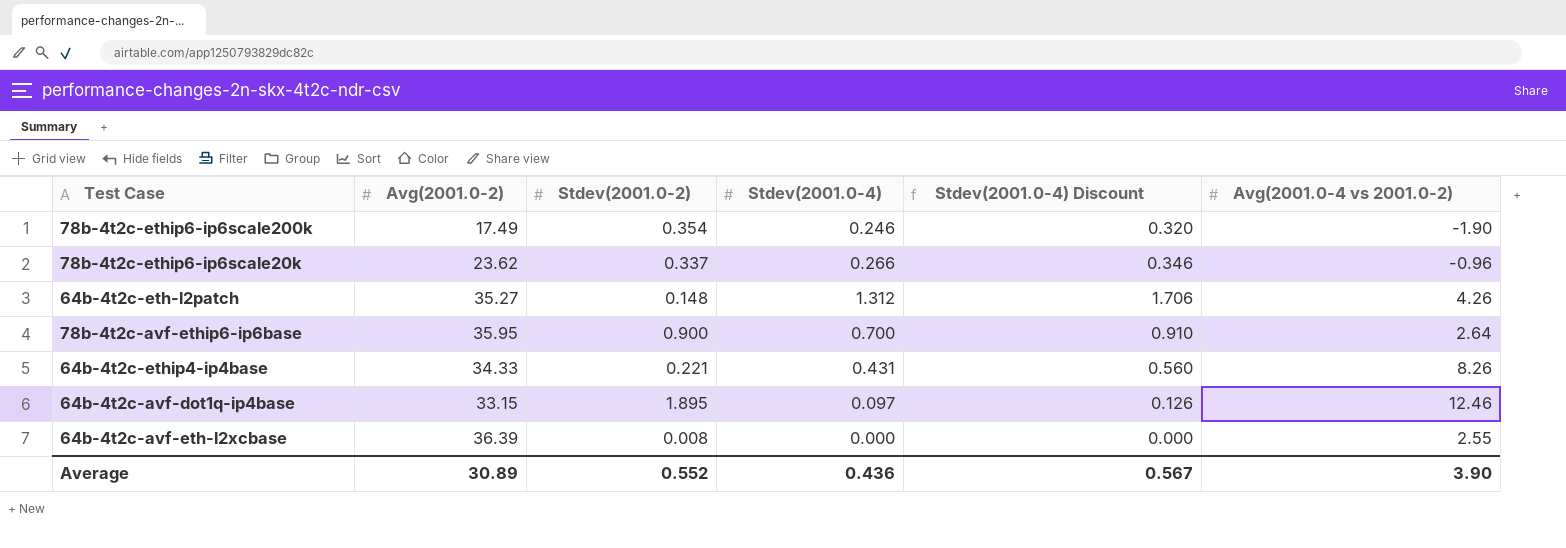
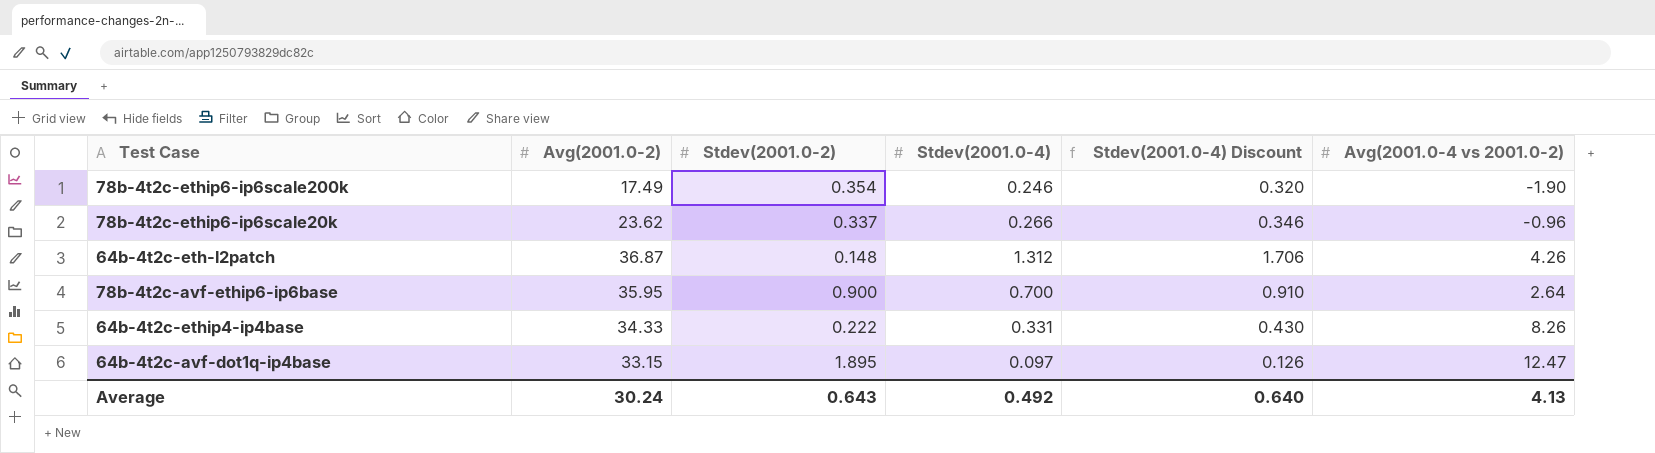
row 64b-4t2c-avf-eth-l2xcbase: 36.39 | 0.008 | 0.000 | 0.000 | 2.55 -> none
64b-4t2c-eth-l2patch | Avg(2001.0-2): 35.27 -> 36.87
64b-4t2c-ethip4-ip4base | Stdev(2001.0-2): 0.221 -> 0.222
64b-4t2c-ethip4-ip4base | Stdev(2001.0-4): 0.431 -> 0.331
64b-4t2c-ethip4-ip4base | Stdev(2001.0-4) Discount: 0.560 -> 0.430
64b-4t2c-avf-dot1q-ip4base | Avg(2001.0-4 vs 2001.0-2): 12.46 -> 12.47
Average | Avg(2001.0-2): 30.89 -> 30.24
Average | Stdev(2001.0-2): 0.552 -> 0.643
Average | Stdev(2001.0-4): 0.436 -> 0.492
Average | Stdev(2001.0-4) Discount: 0.567 -> 0.640
Average | Avg(2001.0-4 vs 2001.0-2): 3.90 -> 4.13

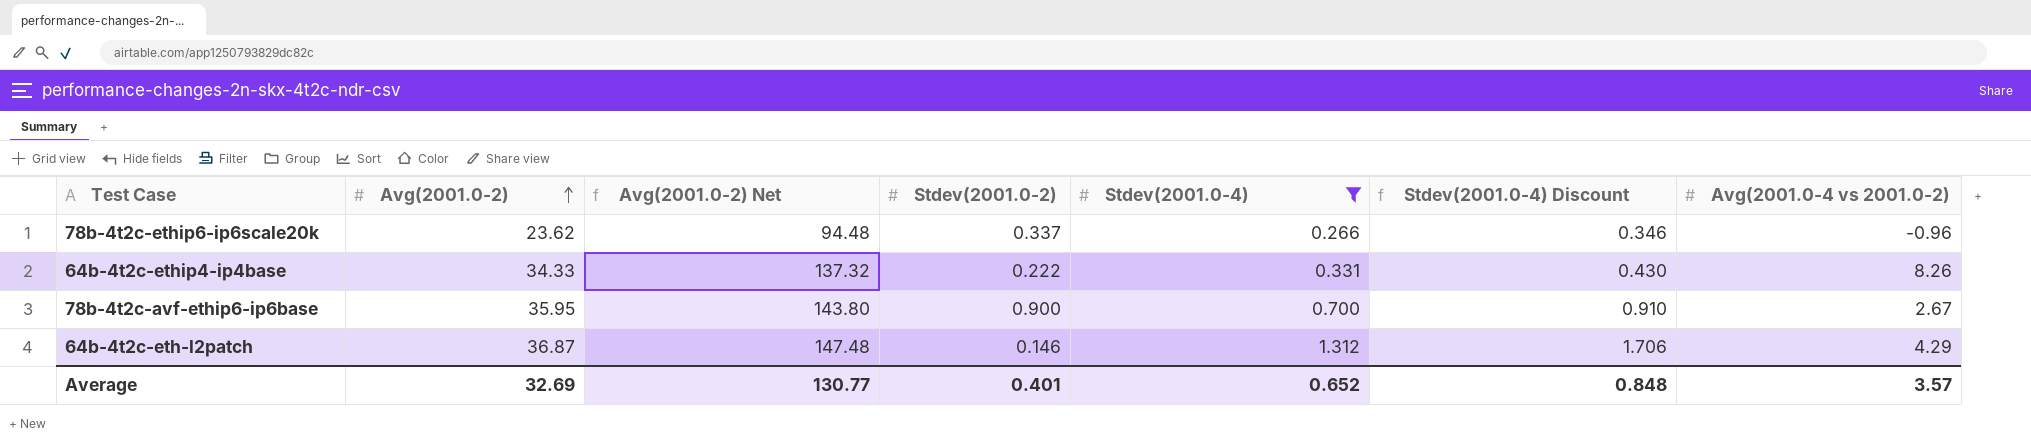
filter: none -> Stdev(2001.0-4) >= 0.266
row order: none -> Avg(2001.0-2) ascending
column Avg(2001.0-2) Net | formula: none -> [Avg(2001.0-2)] * 4
78b-4t2c-avf-ethip6-ip6base | Avg(2001.0-4 vs 2001.0-2): 2.64 -> 2.67
64b-4t2c-eth-l2patch | Stdev(2001.0-2): 0.148 -> 0.146
64b-4t2c-eth-l2patch | Avg(2001.0-4 vs 2001.0-2): 4.26 -> 4.29
Average | Avg(2001.0-2): 30.24 -> 32.69
Average | Stdev(2001.0-2): 0.643 -> 0.401
Average | Stdev(2001.0-4): 0.492 -> 0.652
Average | Stdev(2001.0-4) Discount: 0.640 -> 0.848
Average | Avg(2001.0-4 vs 2001.0-2): 4.13 -> 3.57

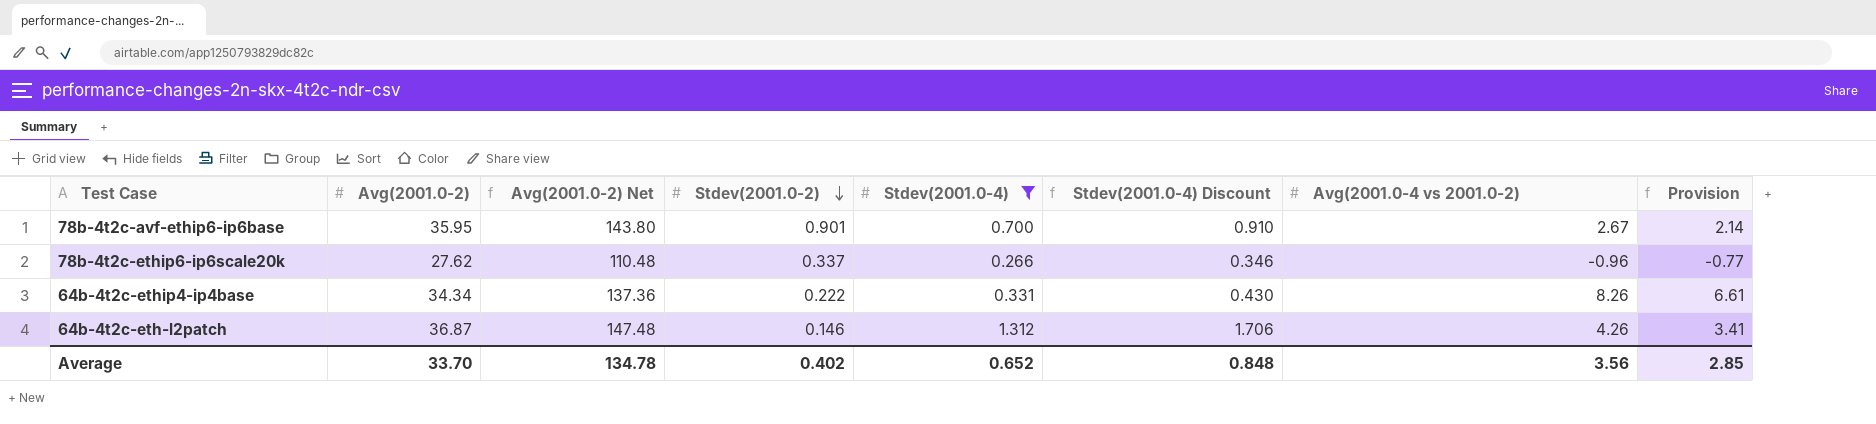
row order: Avg(2001.0-2) ascending -> Stdev(2001.0-2) descending
column Provision | formula: none -> [Avg(2001.0-4 vs 2001.0-2)] * 0.8
78b-4t2c-avf-ethip6-ip6base | Stdev(2001.0-2): 0.900 -> 0.901
78b-4t2c-ethip6-ip6scale20k | Avg(2001.0-2): 23.62 -> 27.62
78b-4t2c-ethip6-ip6scale20k | Avg(2001.0-2) Net: 94.48 -> 110.48
64b-4t2c-ethip4-ip4base | Avg(2001.0-2): 34.33 -> 34.34
64b-4t2c-ethip4-ip4base | Avg(2001.0-2) Net: 137.32 -> 137.36
64b-4t2c-eth-l2patch | Avg(2001.0-4 vs 2001.0-2): 4.29 -> 4.26
Average | Avg(2001.0-2): 32.69 -> 33.70
Average | Avg(2001.0-2) Net: 130.77 -> 134.78
Average | Stdev(2001.0-2): 0.401 -> 0.402
Average | Avg(2001.0-4 vs 2001.0-2): 3.57 -> 3.56

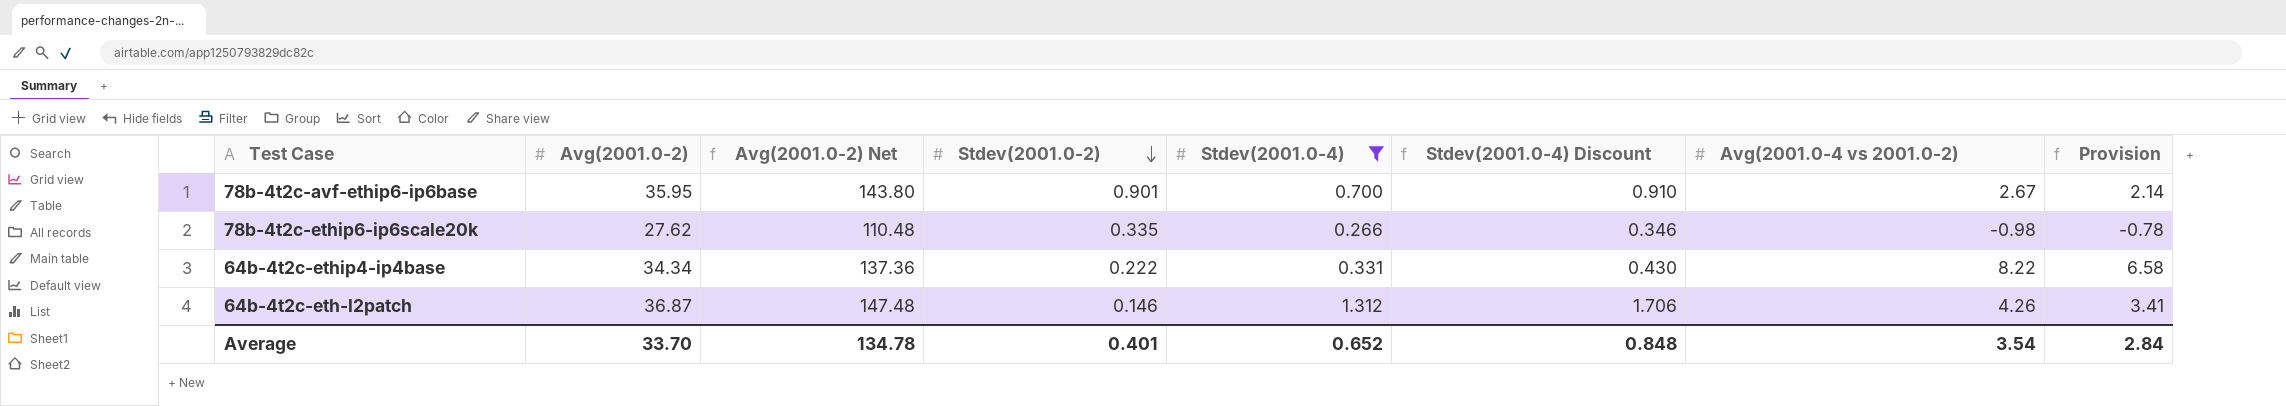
78b-4t2c-ethip6-ip6scale20k | Stdev(2001.0-2): 0.337 -> 0.335
78b-4t2c-ethip6-ip6scale20k | Avg(2001.0-4 vs 2001.0-2): -0.96 -> -0.98
78b-4t2c-ethip6-ip6scale20k | Provision: -0.77 -> -0.78
64b-4t2c-ethip4-ip4base | Avg(2001.0-4 vs 2001.0-2): 8.26 -> 8.22
64b-4t2c-ethip4-ip4base | Provision: 6.61 -> 6.58
Average | Stdev(2001.0-2): 0.402 -> 0.401
Average | Avg(2001.0-4 vs 2001.0-2): 3.56 -> 3.54
Average | Provision: 2.85 -> 2.84

